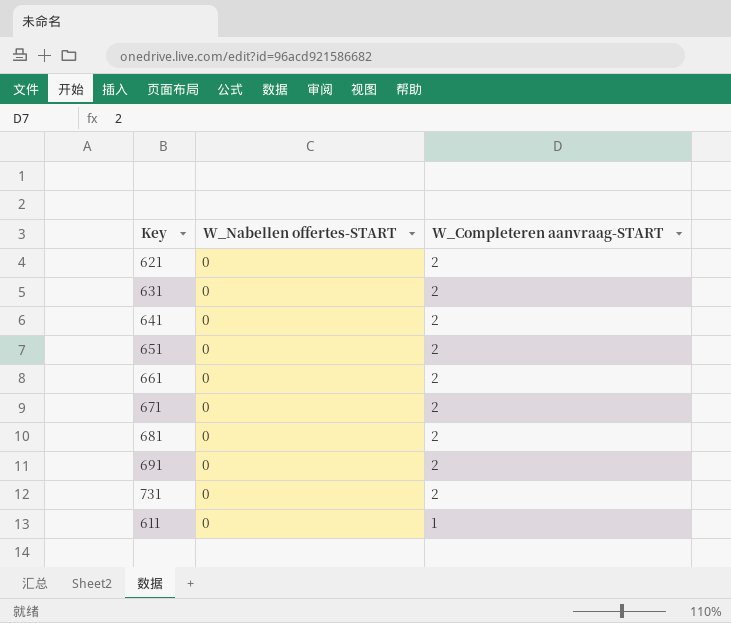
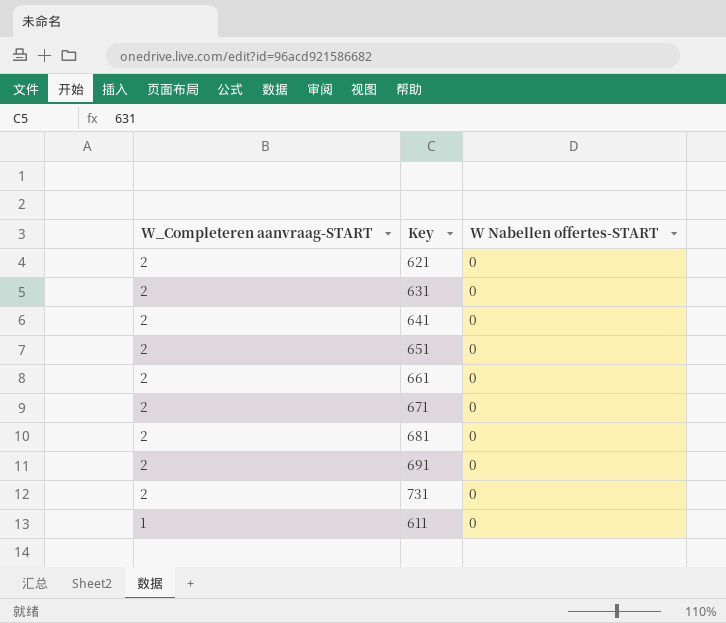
column W_Completeren aanvraag-START | position: 3 -> 1
column name: W_Nabellen offertes-START -> W Nabellen offertes-START

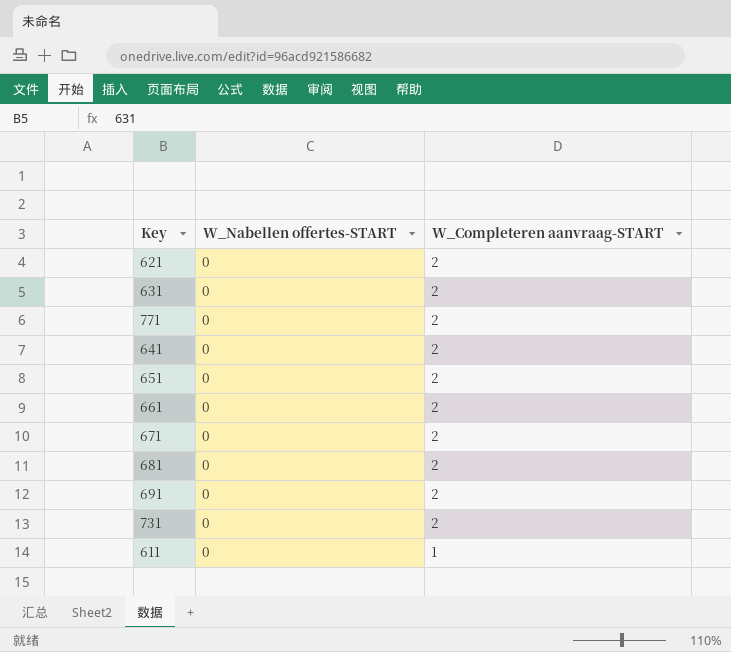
column name: W Nabellen offertes-START -> W_Nabellen offertes-START
column W_Completeren aanvraag-START | position: 1 -> 3
row 771: none -> 0 | 2

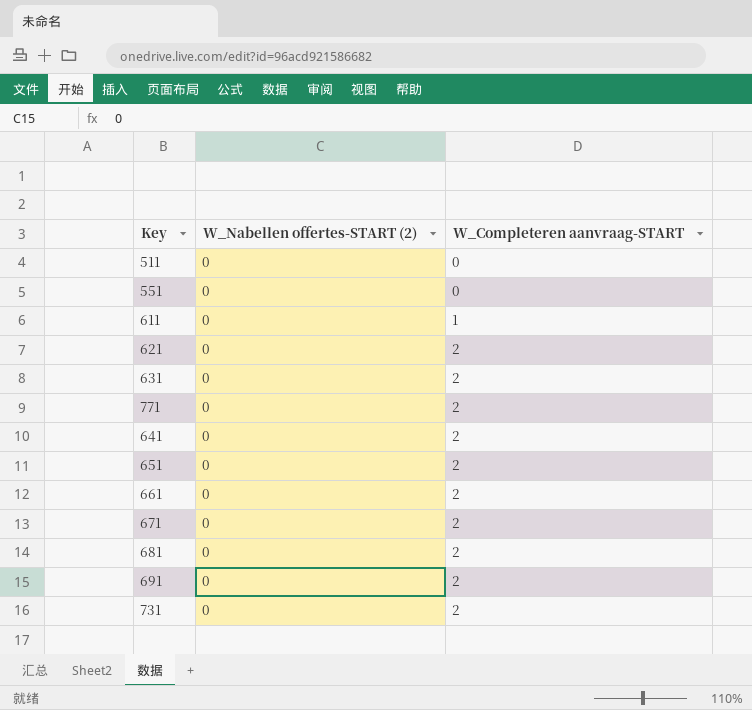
row order: W_Completeren aanvraag-START descending -> W_Completeren aanvraag-START ascending
column name: W_Nabellen offertes-START -> W_Nabellen offertes-START (2)
row 511: none -> 0 | 0
row 551: none -> 0 | 0

